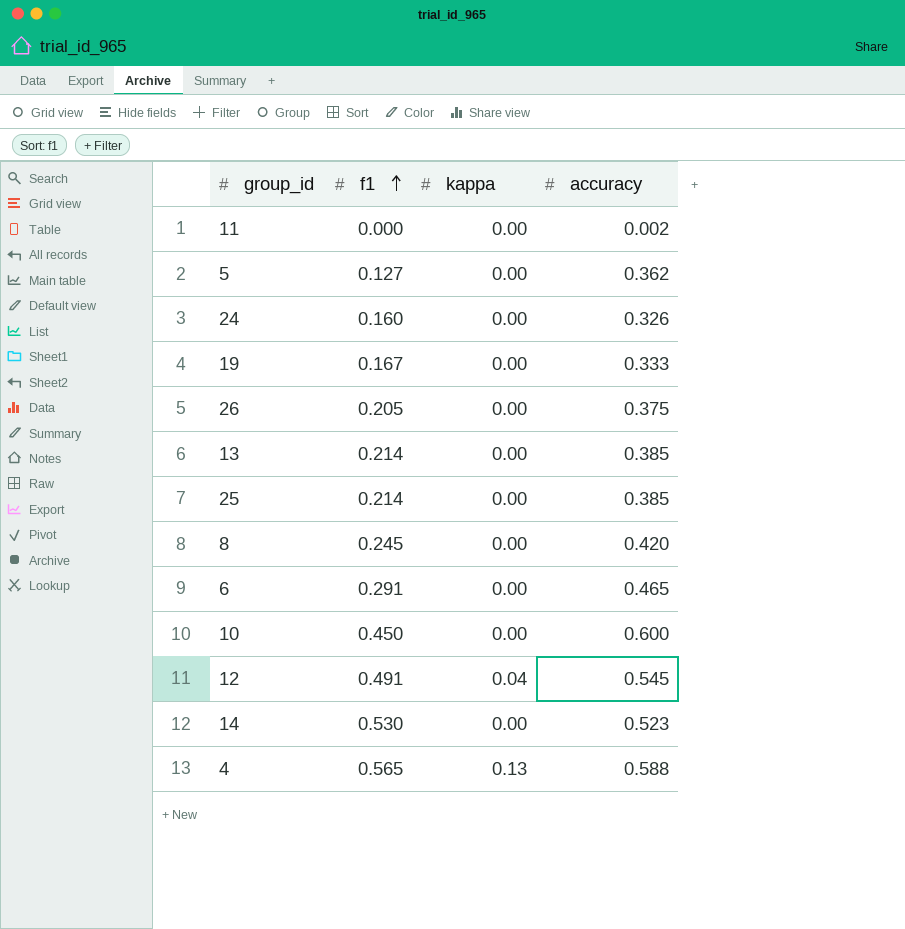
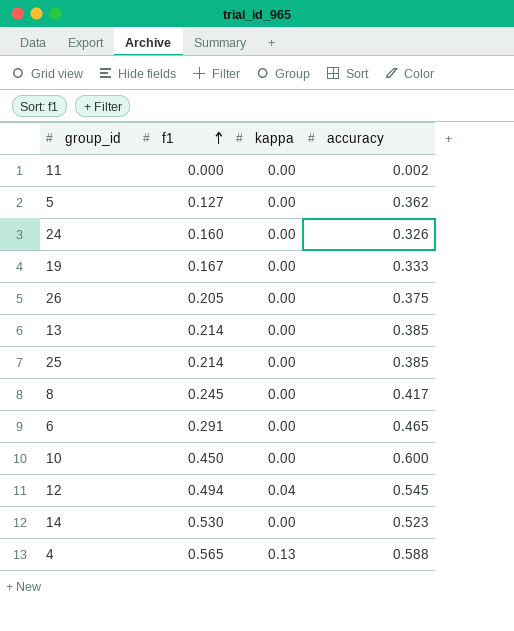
8 | accuracy: 0.420 -> 0.417
12 | f1: 0.491 -> 0.494

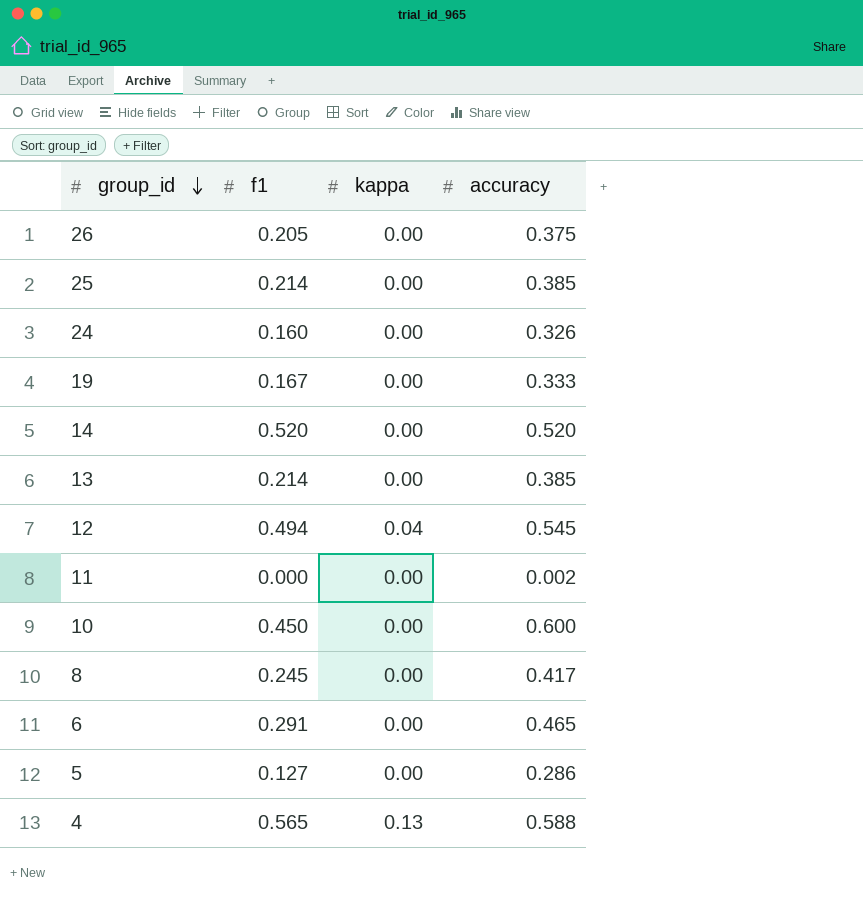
row order: f1 ascending -> group_id descending
14 | f1: 0.530 -> 0.520
14 | accuracy: 0.523 -> 0.520
5 | accuracy: 0.362 -> 0.286

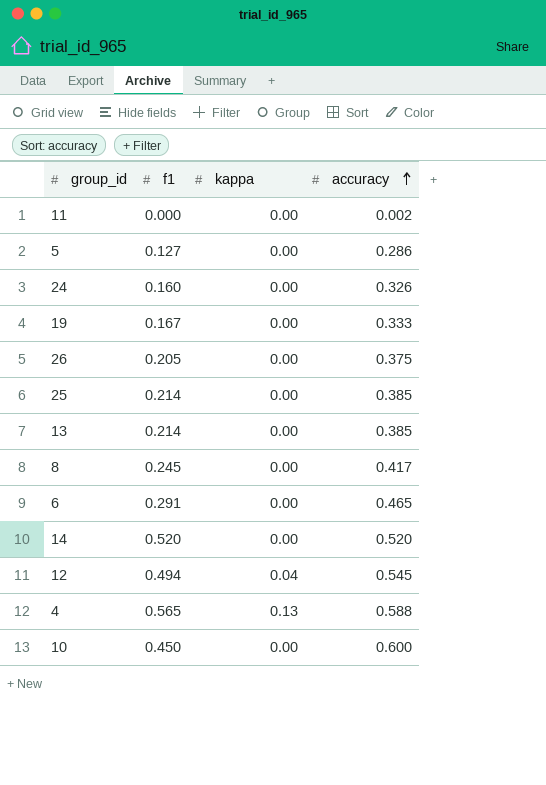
row order: group_id descending -> accuracy ascending

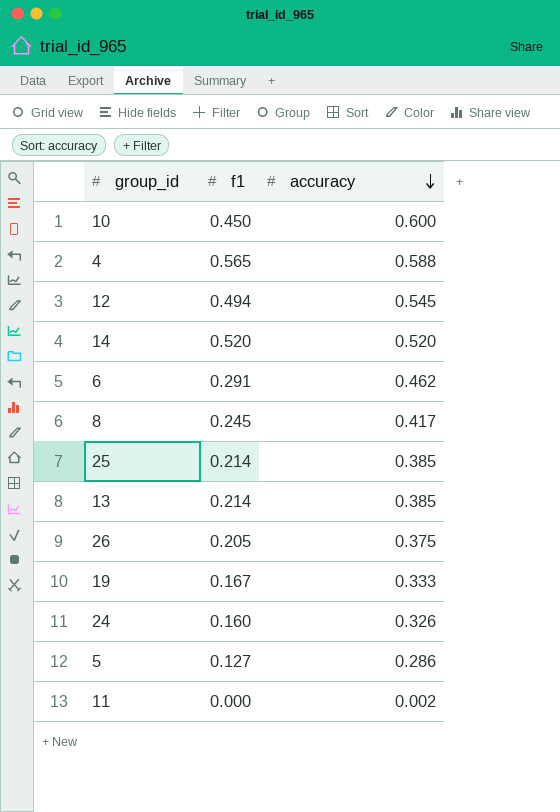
row order: accuracy ascending -> accuracy descending
column kappa | position: 3 -> none
6 | accuracy: 0.465 -> 0.462

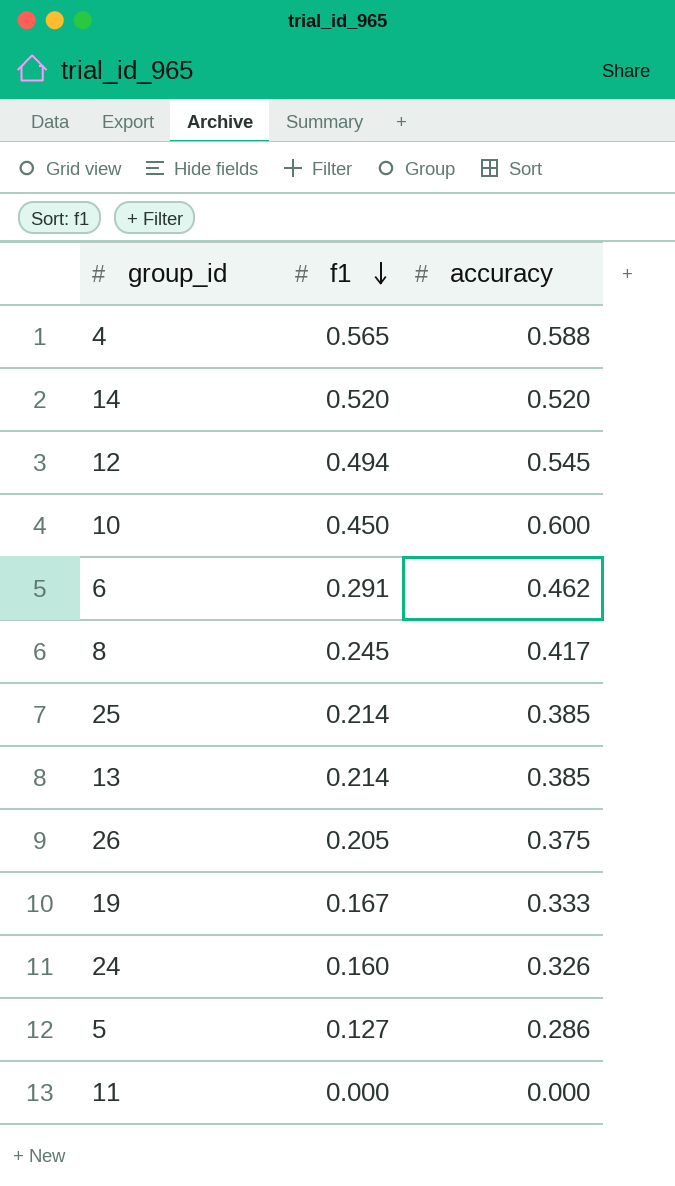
row order: accuracy descending -> f1 descending
11 | accuracy: 0.002 -> 0.000

